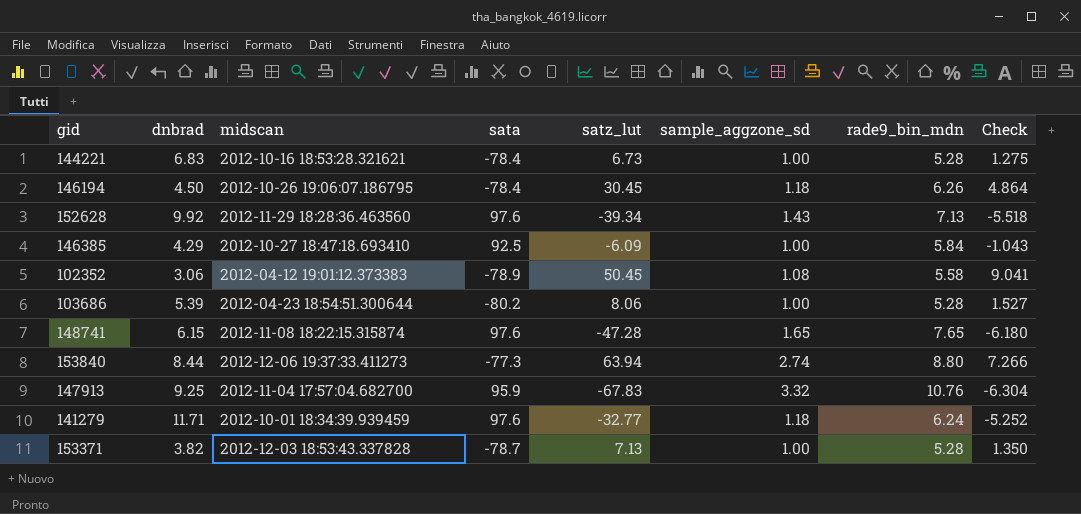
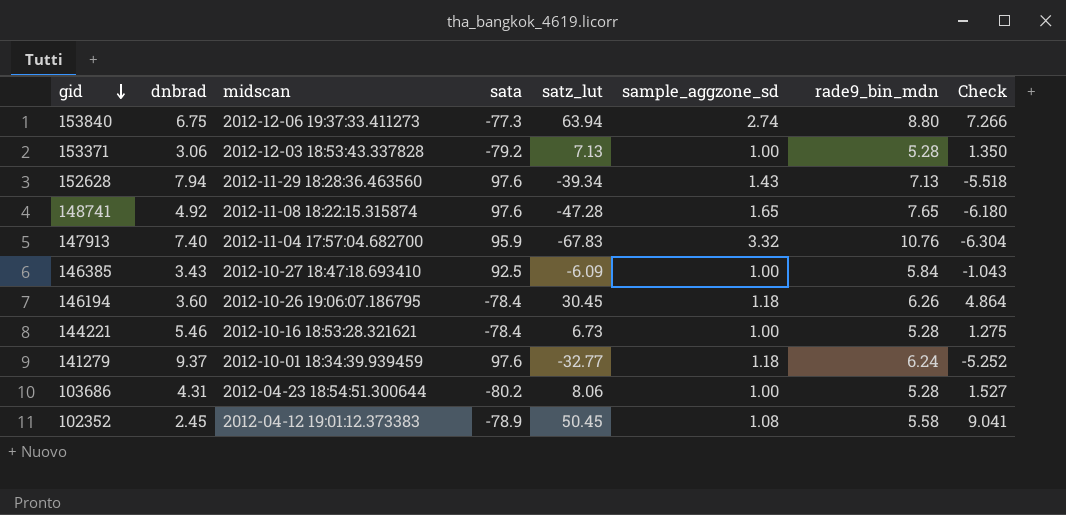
row order: none -> gid descending
153840 | dnbrad: 8.44 -> 6.75
153371 | dnbrad: 3.82 -> 3.06
153371 | sata: -78.7 -> -79.2
152628 | dnbrad: 9.92 -> 7.94
148741 | dnbrad: 6.15 -> 4.92
147913 | dnbrad: 9.25 -> 7.40
146385 | dnbrad: 4.29 -> 3.43
146194 | dnbrad: 4.50 -> 3.60
144221 | dnbrad: 6.83 -> 5.46
141279 | dnbrad: 11.71 -> 9.37
103686 | dnbrad: 5.39 -> 4.31
102352 | dnbrad: 3.06 -> 2.45

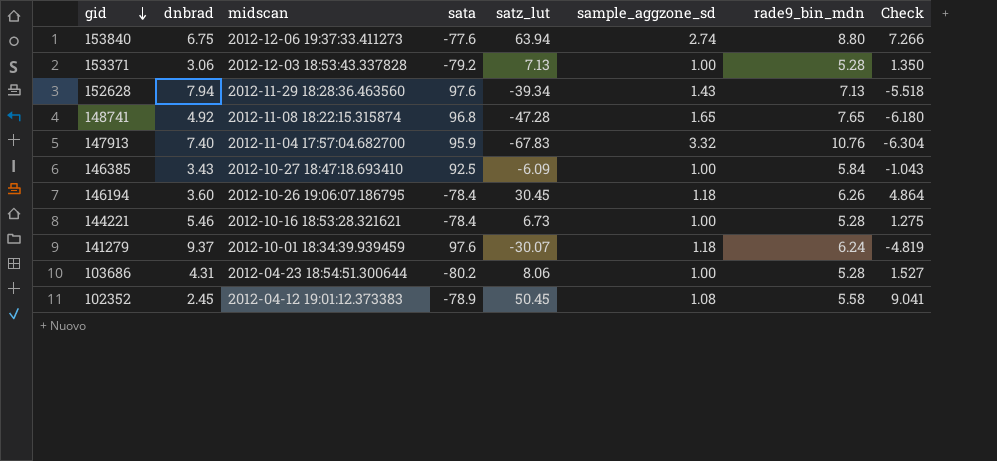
153840 | sata: -77.3 -> -77.6
148741 | sata: 97.6 -> 96.8
141279 | satz_lut: -32.77 -> -30.07
141279 | Check: -5.252 -> -4.819

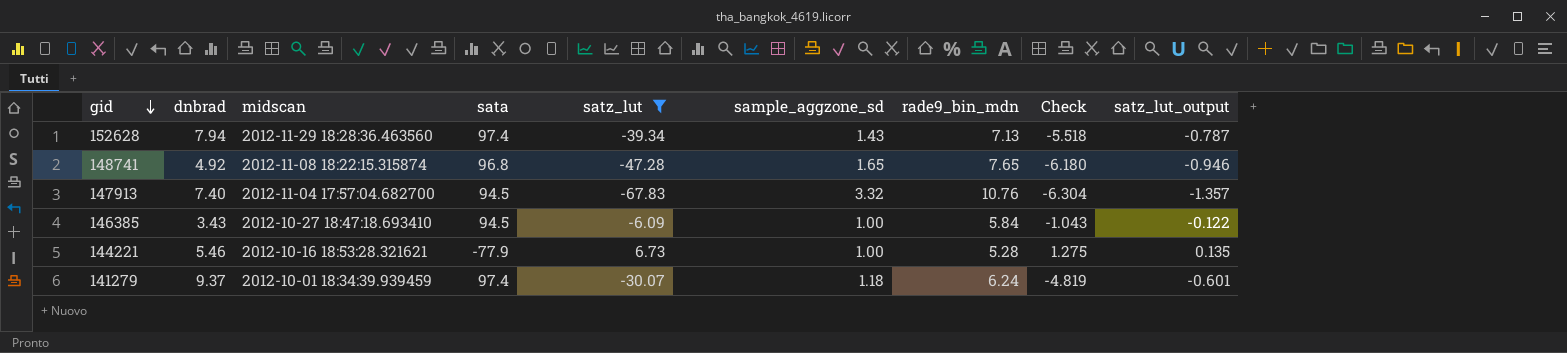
filter: none -> satz_lut <= 6.73
column satz_lut_output | formula: none -> [satz_lut] * 0.02
152628 | sata: 97.6 -> 97.4
147913 | sata: 95.9 -> 94.5
146385 | sata: 92.5 -> 94.5
144221 | sata: -78.4 -> -77.9
141279 | sata: 97.6 -> 97.4

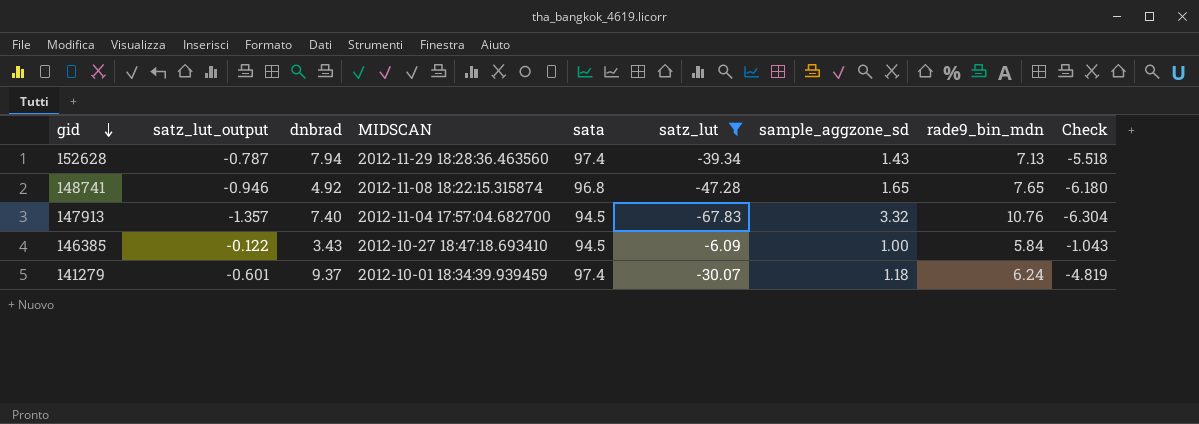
column satz_lut_output | position: 9 -> 2
column name: midscan -> MIDSCAN
row 144221: 5.46 | 2012-10-16 18:53:28.321621 | -77.9 | 6.73 | 1.00 | 5.28 | 1.275 | 0.135 -> none

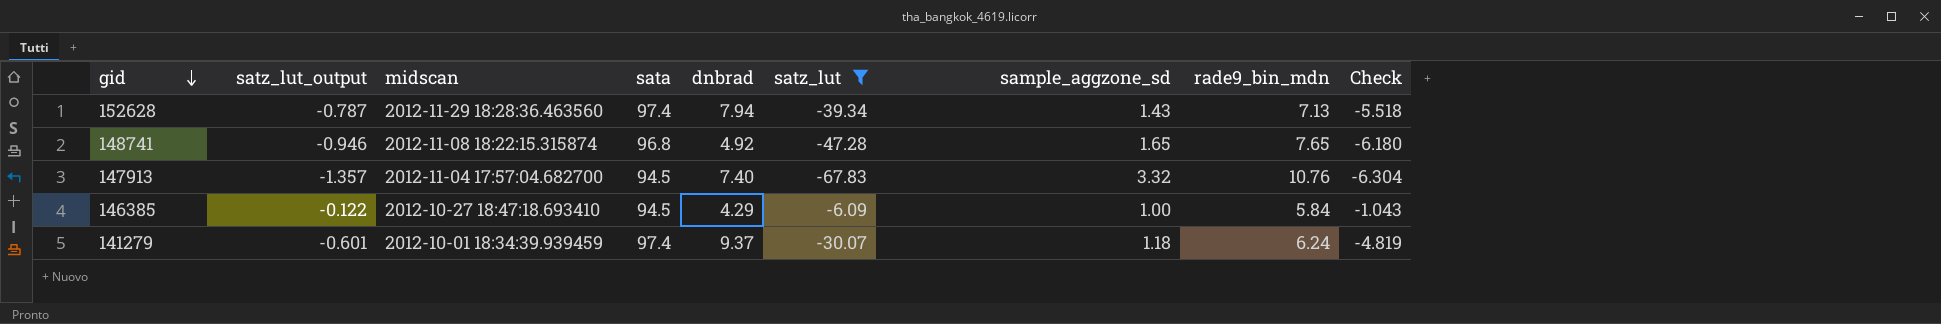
column name: MIDSCAN -> midscan
column dnbrad | position: 3 -> 5
146385 | dnbrad: 3.43 -> 4.29

